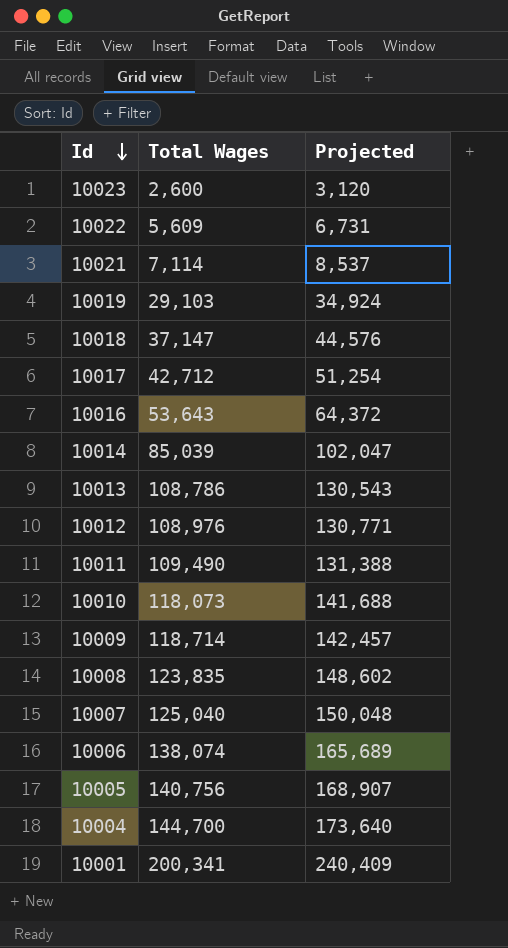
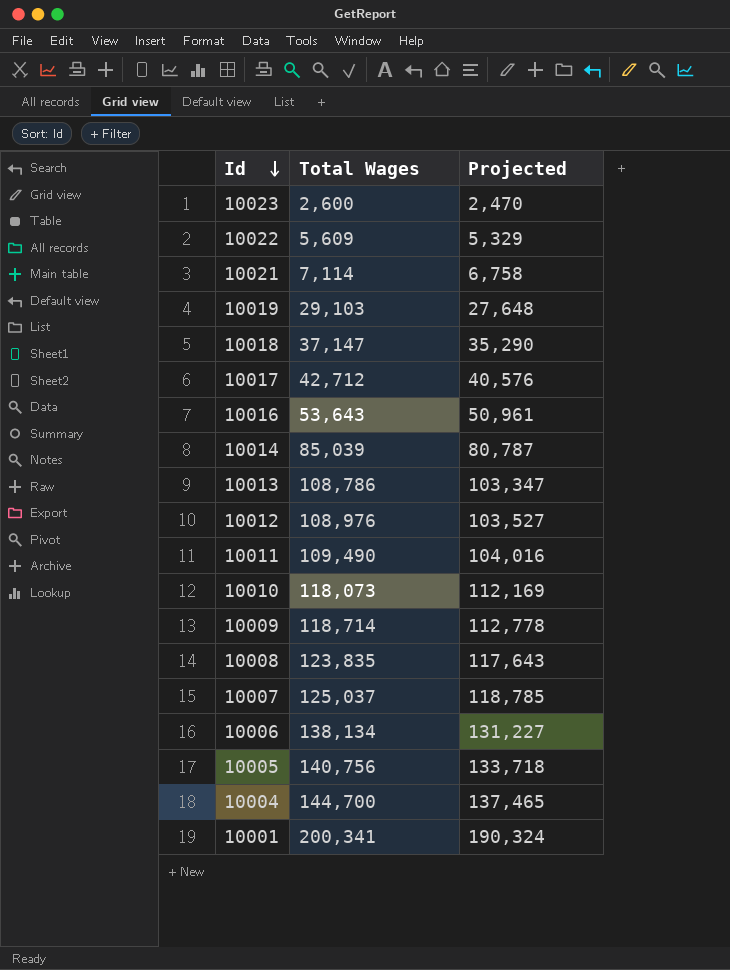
column Projected | formula: [Total Wages] * 1.2 -> [Total Wages] * 0.95
10007 | Total Wages: 125,040 -> 125,037
10006 | Total Wages: 138,074 -> 138,134

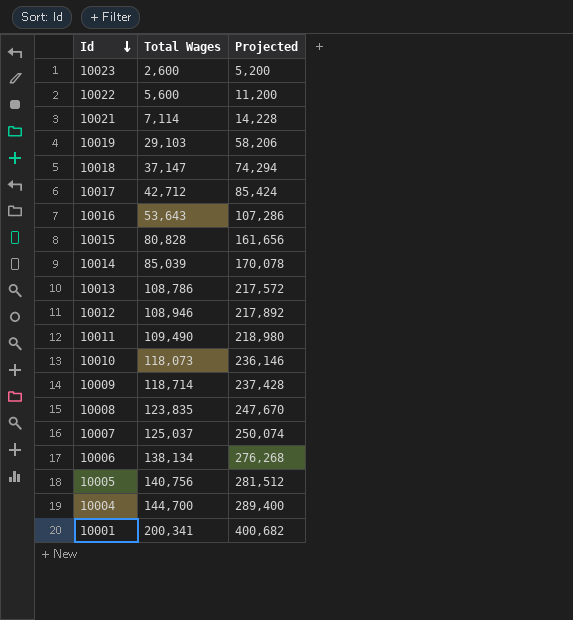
column Projected | formula: [Total Wages] * 0.95 -> [Total Wages] * 2
10022 | Total Wages: 5,609 -> 5,600
row 10015: none -> 80,828 | 161,656
10012 | Total Wages: 108,976 -> 108,946

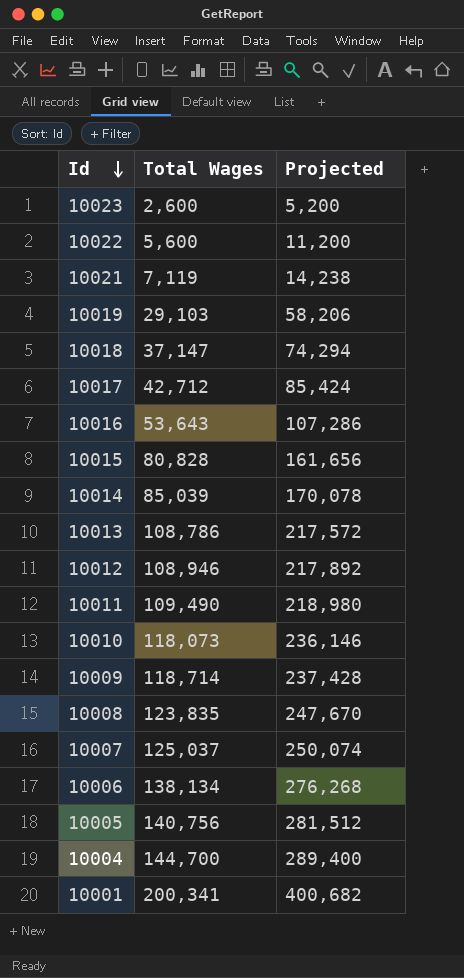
10021 | Total Wages: 7,114 -> 7,119
10021 | Projected: 14,228 -> 14,238

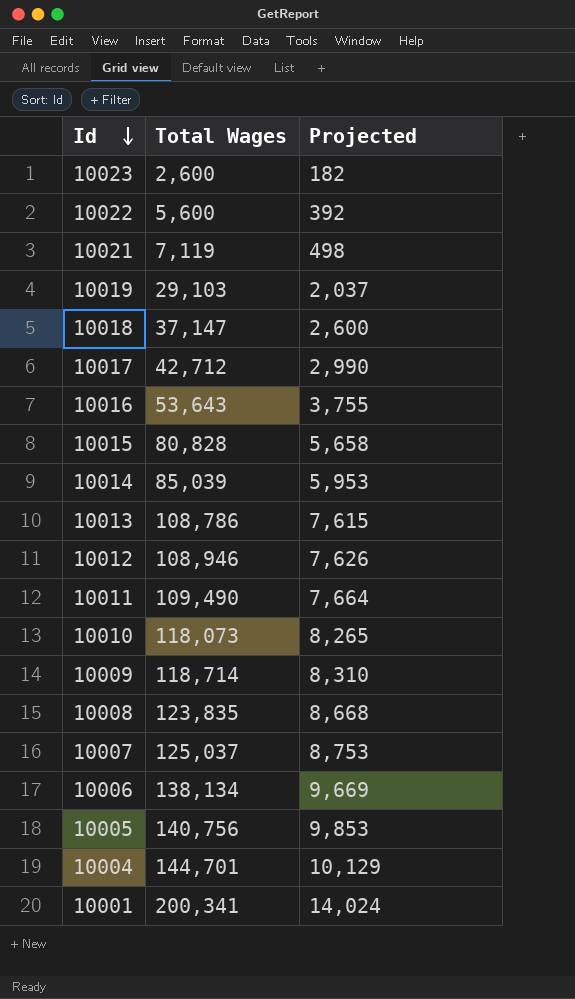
column Projected | formula: [Total Wages] * 2 -> [Total Wages] * 0.07
10004 | Total Wages: 144,700 -> 144,701

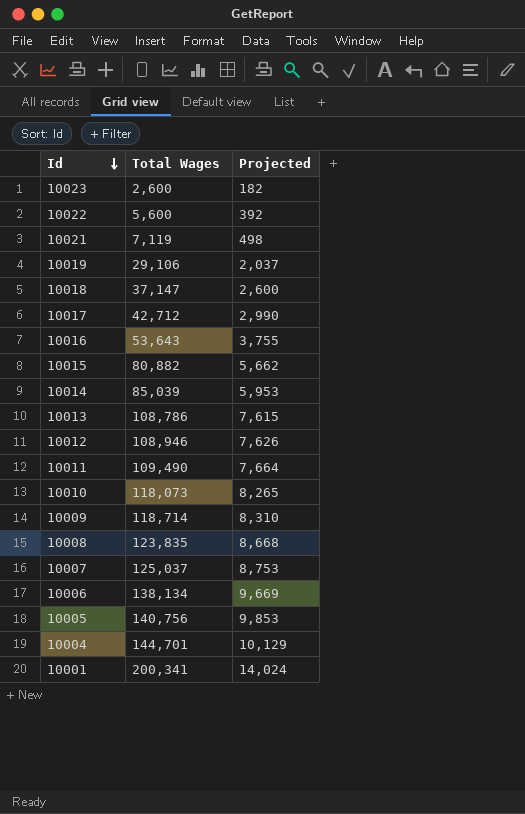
10019 | Total Wages: 29,103 -> 29,106
10015 | Total Wages: 80,828 -> 80,882
10015 | Projected: 5,658 -> 5,662

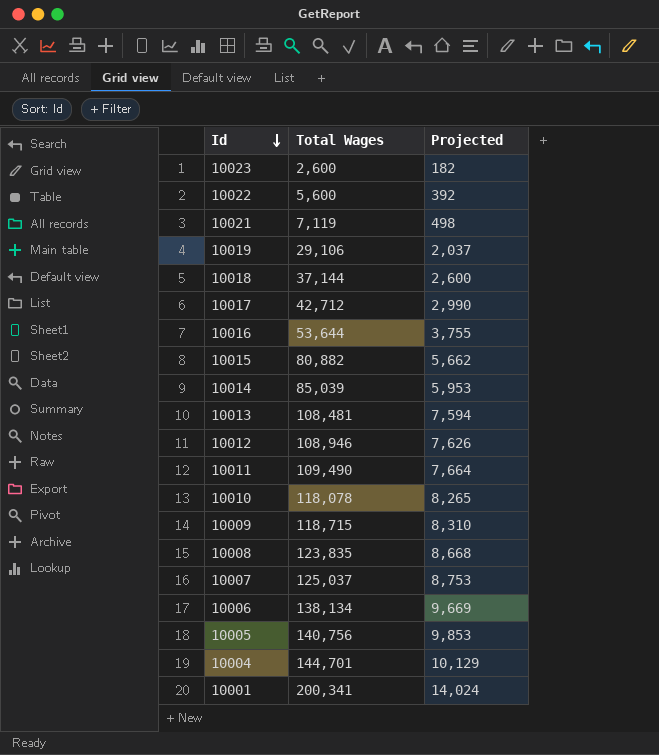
10018 | Total Wages: 37,147 -> 37,144
10016 | Total Wages: 53,643 -> 53,644
10013 | Total Wages: 108,786 -> 108,481
10013 | Projected: 7,615 -> 7,594
10010 | Total Wages: 118,073 -> 118,078
10009 | Total Wages: 118,714 -> 118,715

